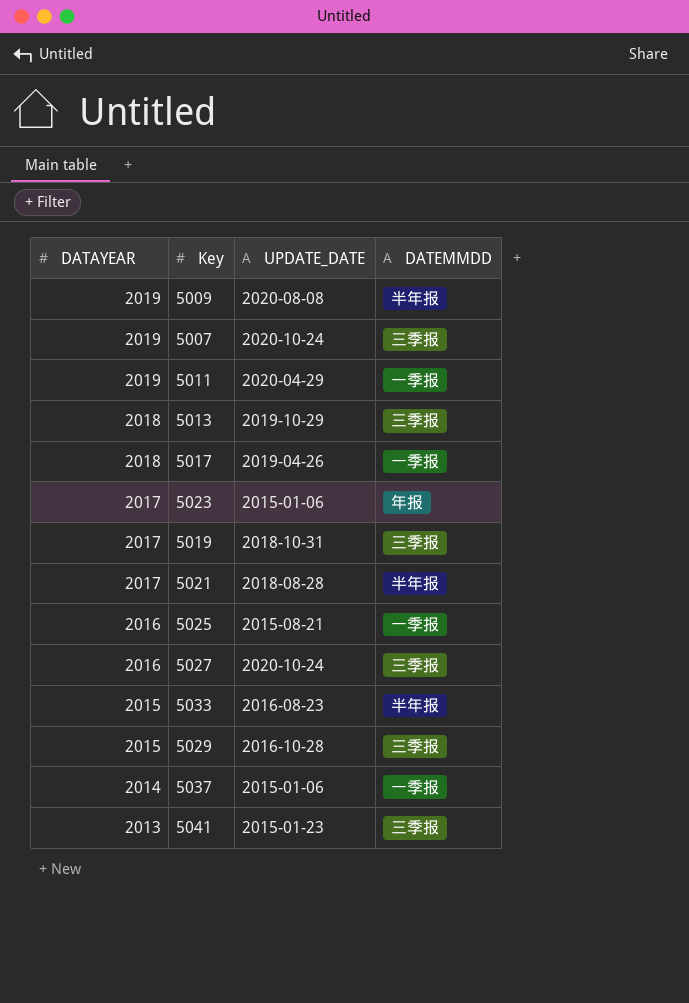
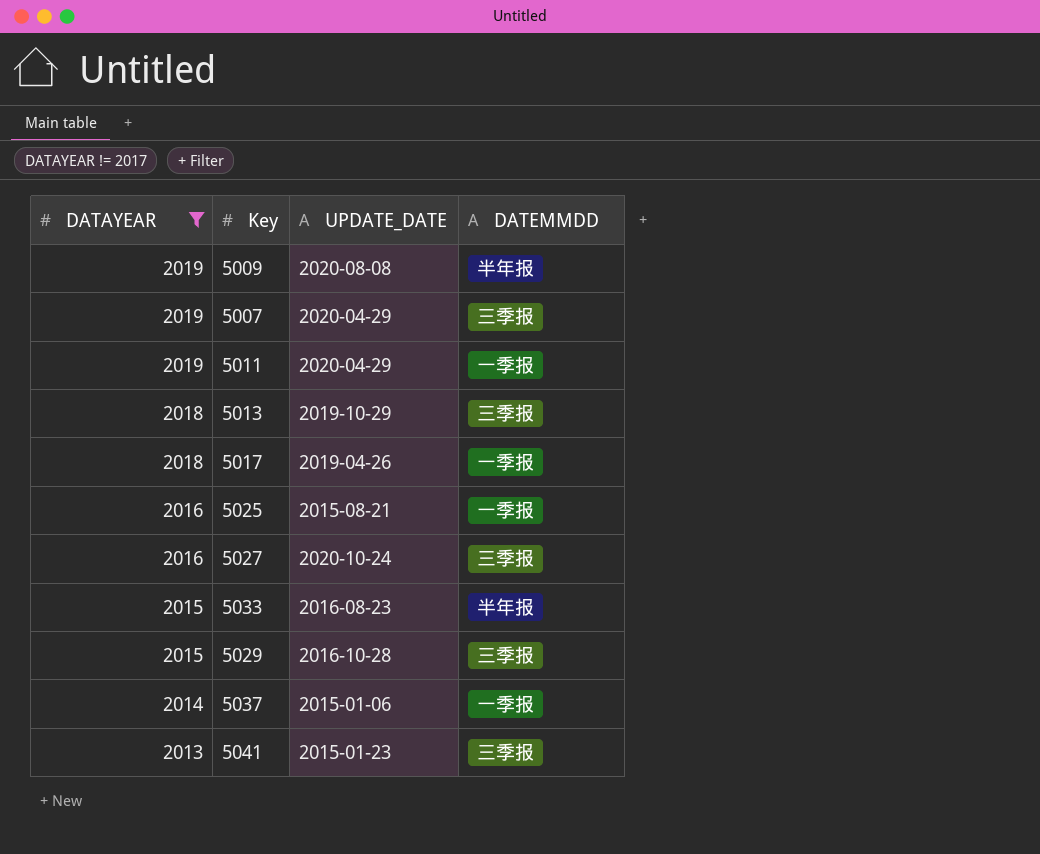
filter: none -> DATAYEAR != 2017
5007 | UPDATE_DATE: 2020-10-24 -> 2020-04-29

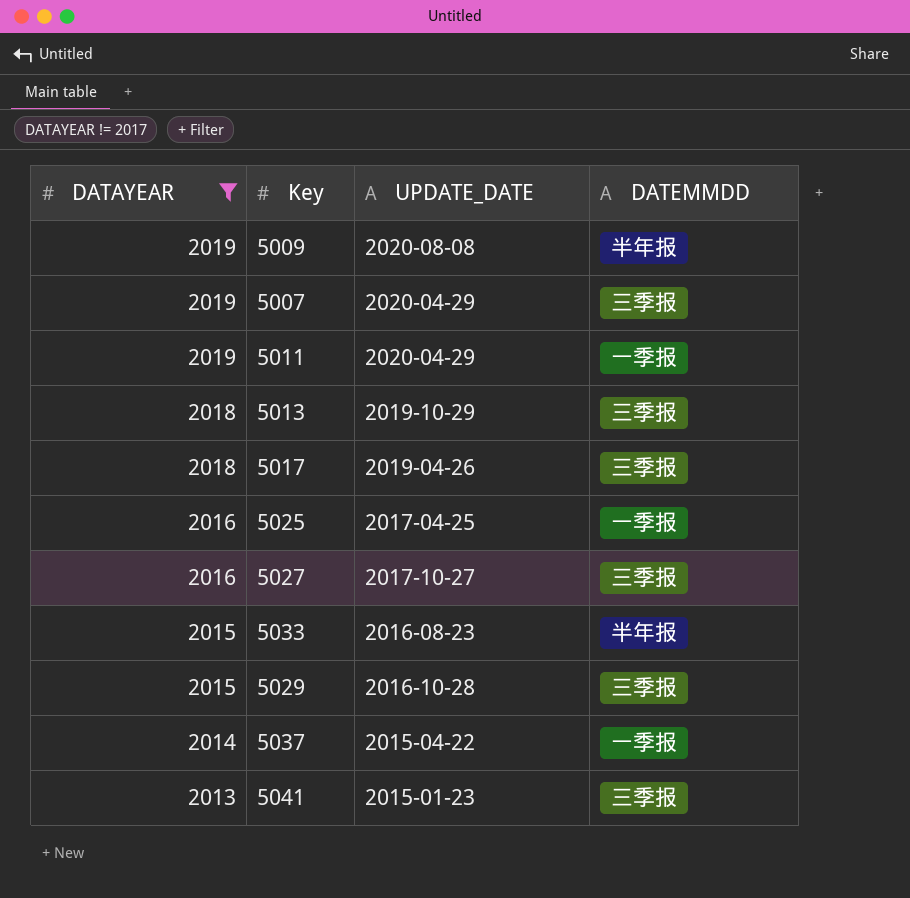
5017 | DATEMMDD: 一季报 -> 三季报
5025 | UPDATE_DATE: 2015-08-21 -> 2017-04-25
5027 | UPDATE_DATE: 2020-10-24 -> 2017-10-27
5037 | UPDATE_DATE: 2015-01-06 -> 2015-04-22

